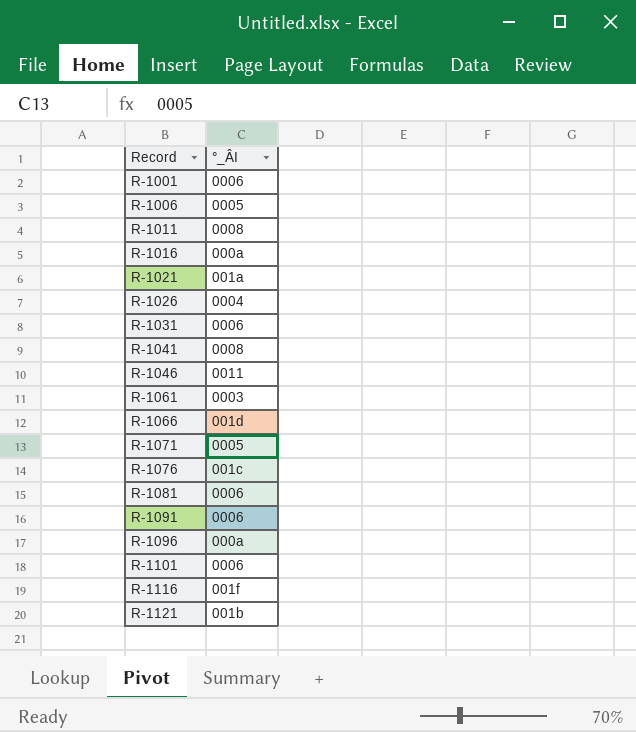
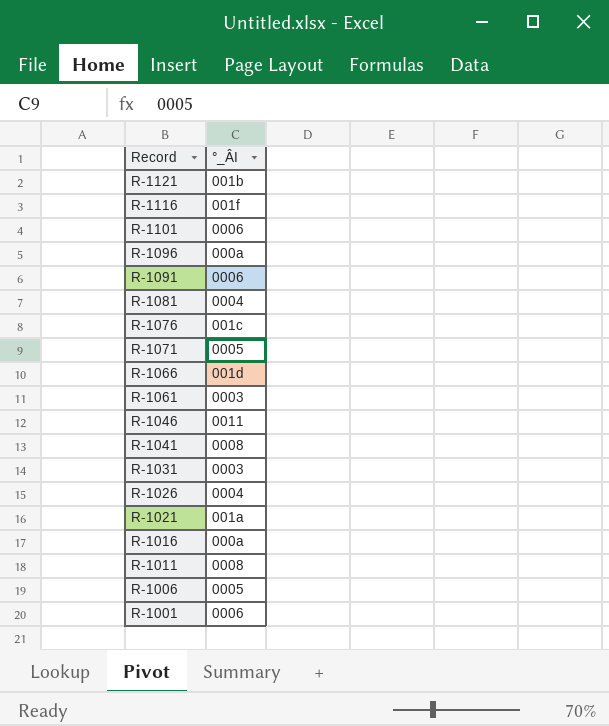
row order: Record ascending -> Record descending
R-1081 | °_ÂI: 0006 -> 0004
R-1031 | °_ÂI: 0006 -> 0003

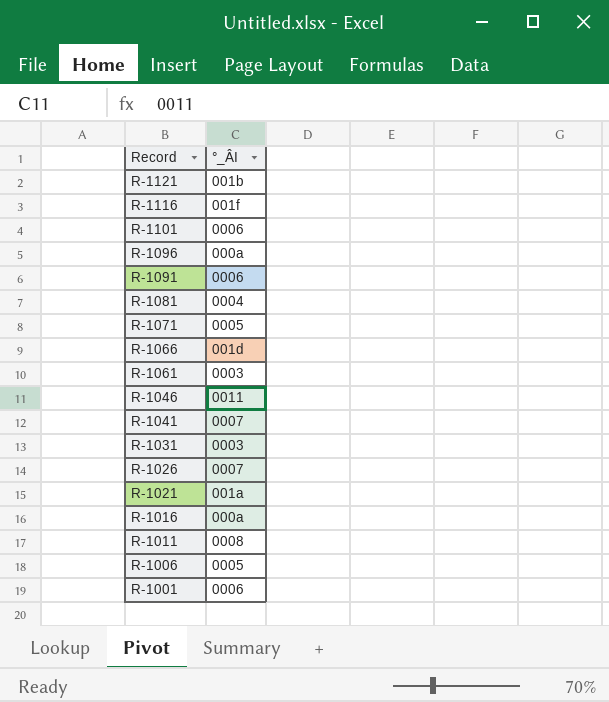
row R-1076: 001c -> none
R-1041 | °_ÂI: 0008 -> 0007
R-1026 | °_ÂI: 0004 -> 0007

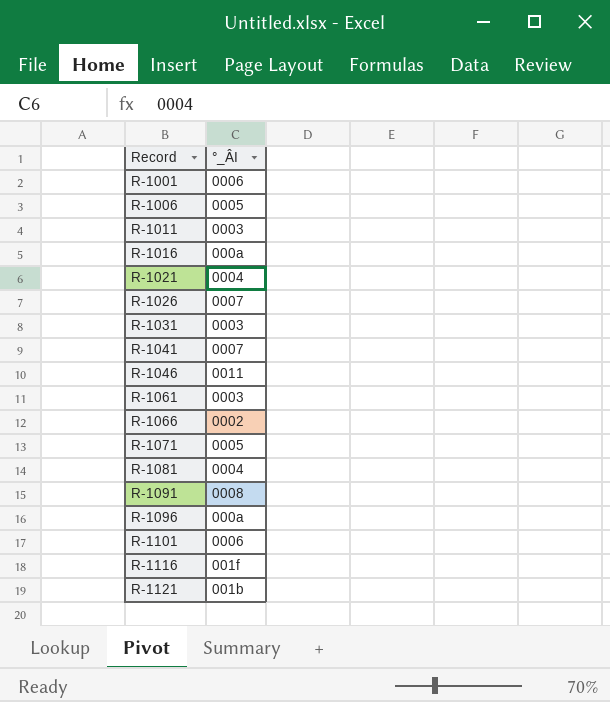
row order: Record descending -> Record ascending
R-1011 | °_ÂI: 0008 -> 0003
R-1021 | °_ÂI: 001a -> 0004
R-1066 | °_ÂI: 001d -> 0002
R-1091 | °_ÂI: 0006 -> 0008

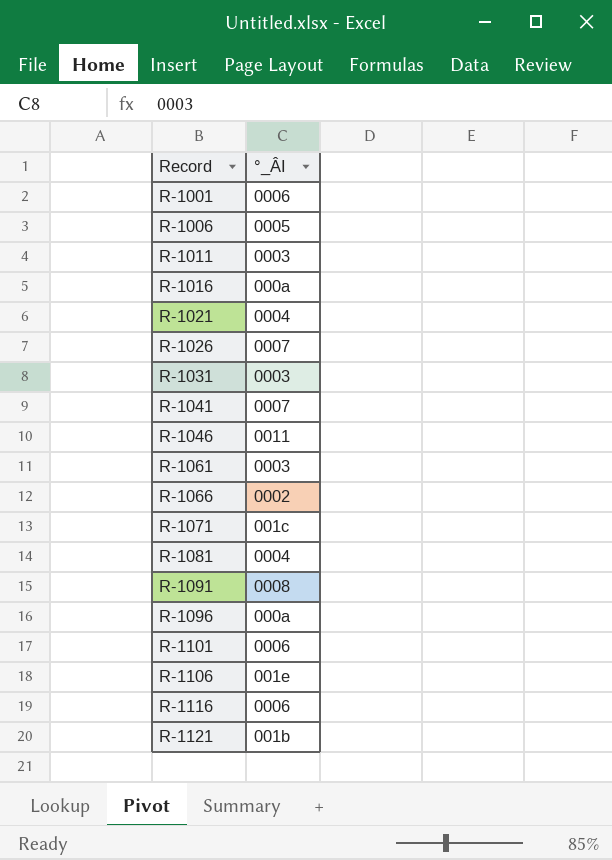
R-1071 | °_ÂI: 0005 -> 001c
row R-1106: none -> 001e
R-1116 | °_ÂI: 001f -> 0006

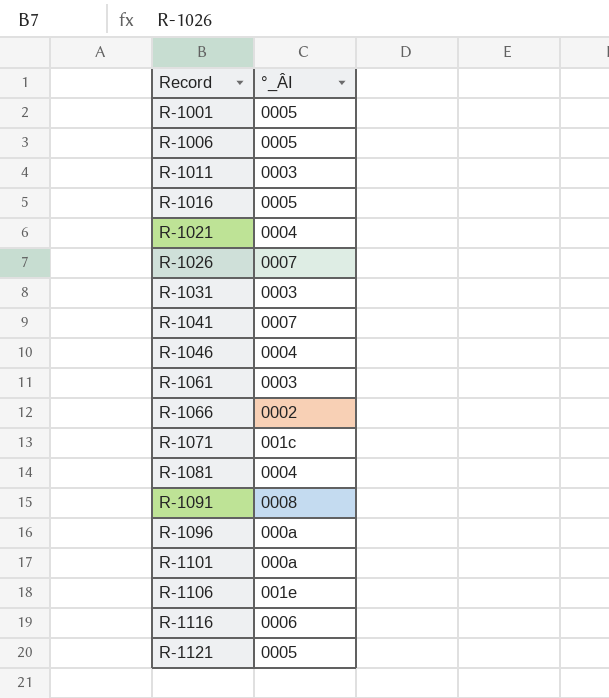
R-1001 | °_ÂI: 0006 -> 0005
R-1016 | °_ÂI: 000a -> 0005
R-1046 | °_ÂI: 0011 -> 0004
R-1101 | °_ÂI: 0006 -> 000a
R-1121 | °_ÂI: 001b -> 0005

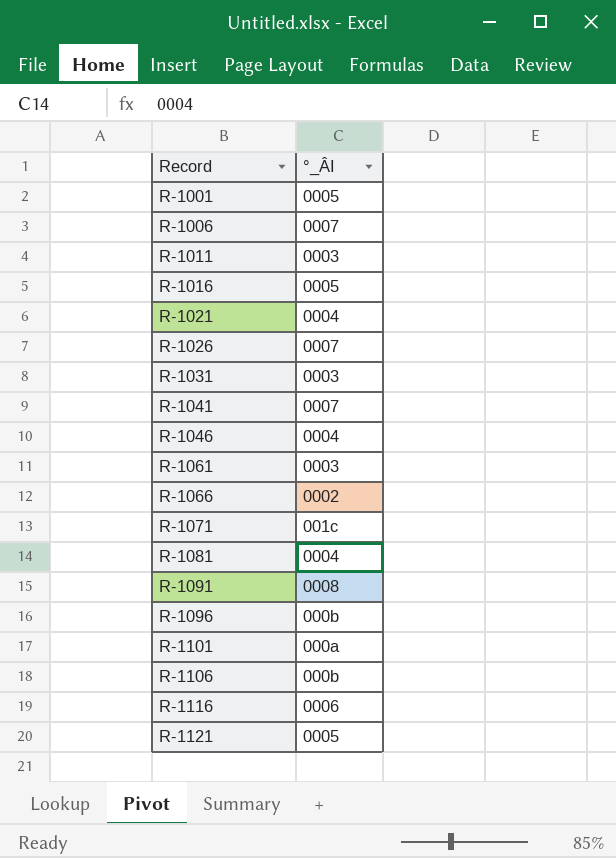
R-1006 | °_ÂI: 0005 -> 0007
R-1096 | °_ÂI: 000a -> 000b
R-1106 | °_ÂI: 001e -> 000b

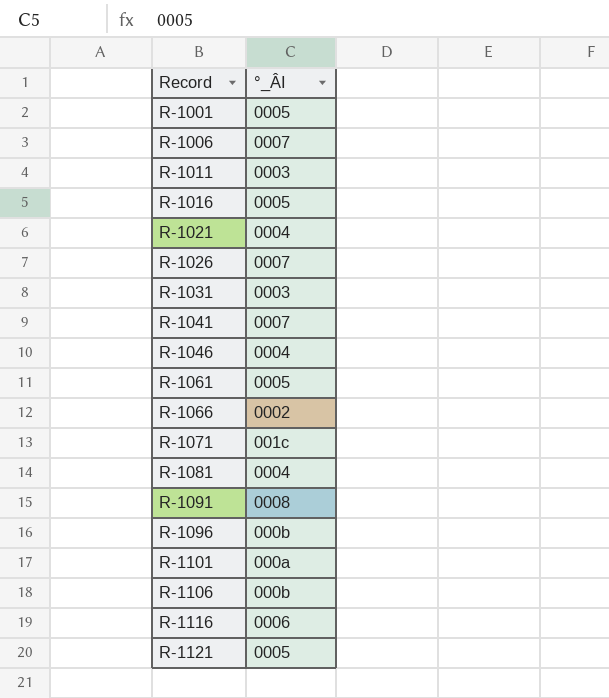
R-1061 | °_ÂI: 0003 -> 0005

